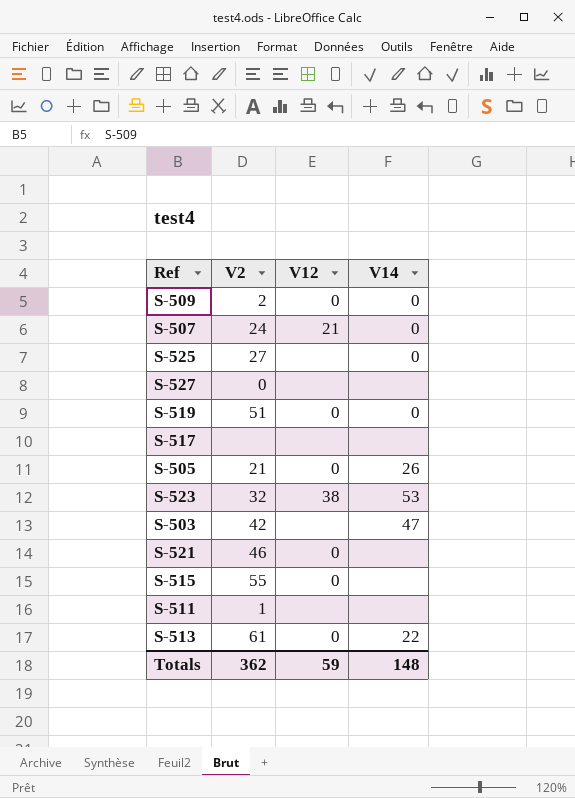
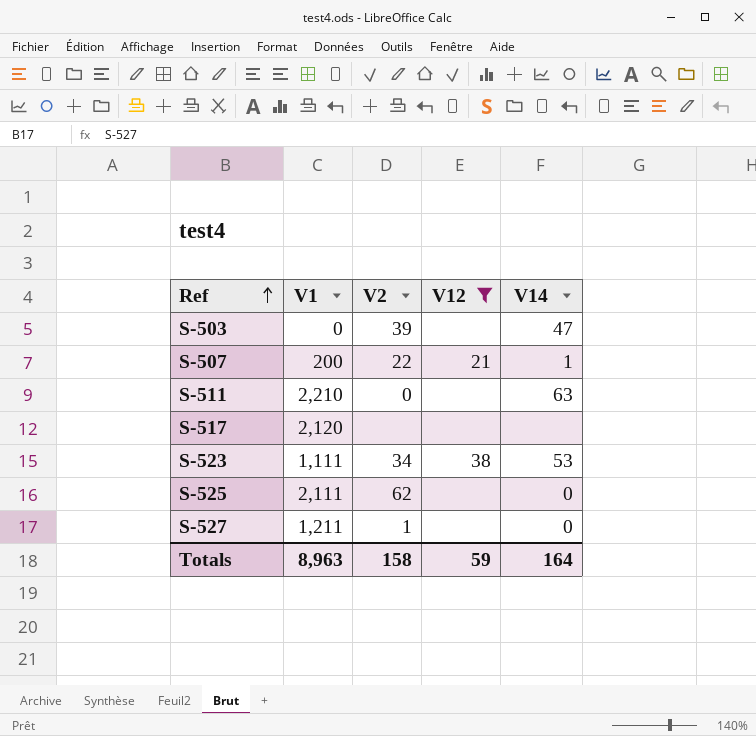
filter: none -> V12 != 0
row order: none -> Ref ascending
column V1 | position: none -> 2
S-503 | V2: 42 -> 39
S-507 | V2: 24 -> 22
S-507 | V14: 0 -> 1
S-511 | V2: 1 -> 0
S-511 | V14: none -> 63
S-523 | V2: 32 -> 34
S-525 | V2: 27 -> 62
S-527 | V2: 0 -> 1
S-527 | V14: none -> 0
Totals | V2: 362 -> 158
Totals | V14: 148 -> 164

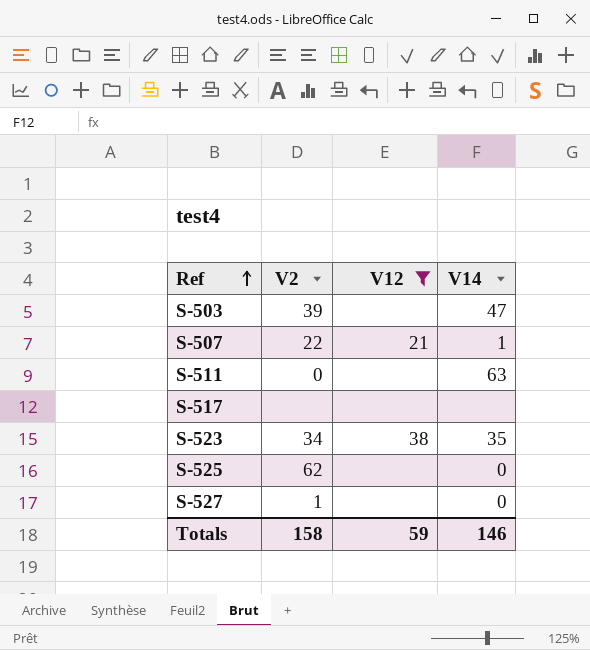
column V1 | position: 2 -> none
S-523 | V14: 53 -> 35
Totals | V14: 164 -> 146

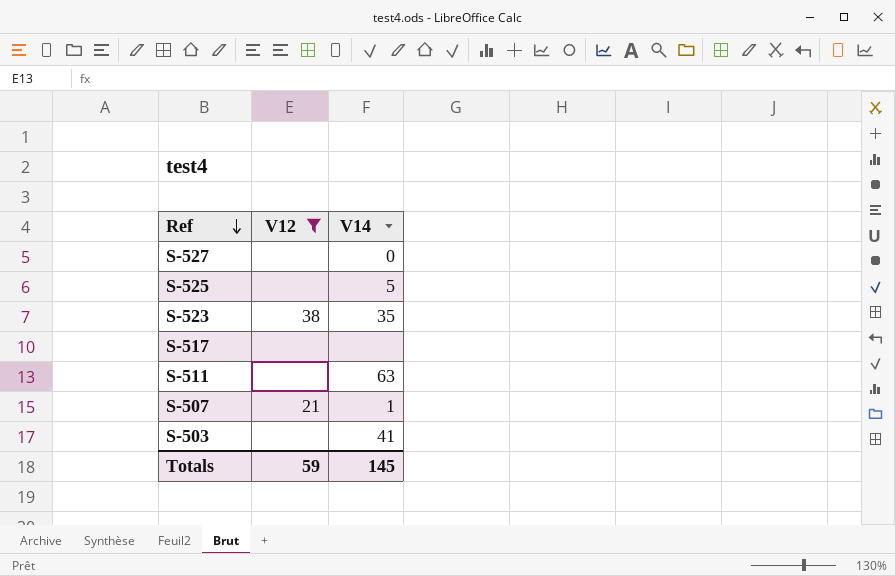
row order: Ref ascending -> Ref descending
column V2 | position: 2 -> none
S-525 | V14: 0 -> 5
S-503 | V14: 47 -> 41
Totals | V14: 146 -> 145

